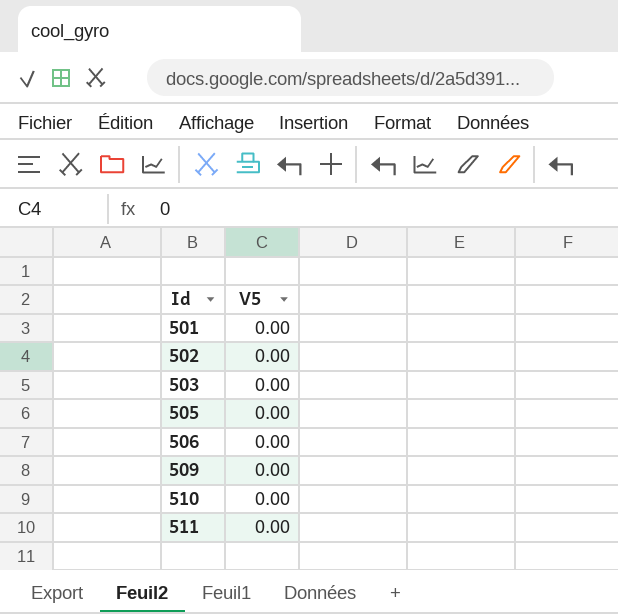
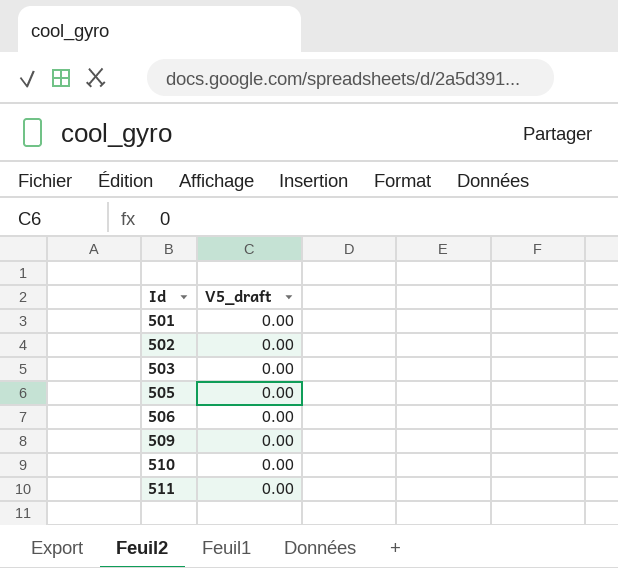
column name: V5 -> V5_draft

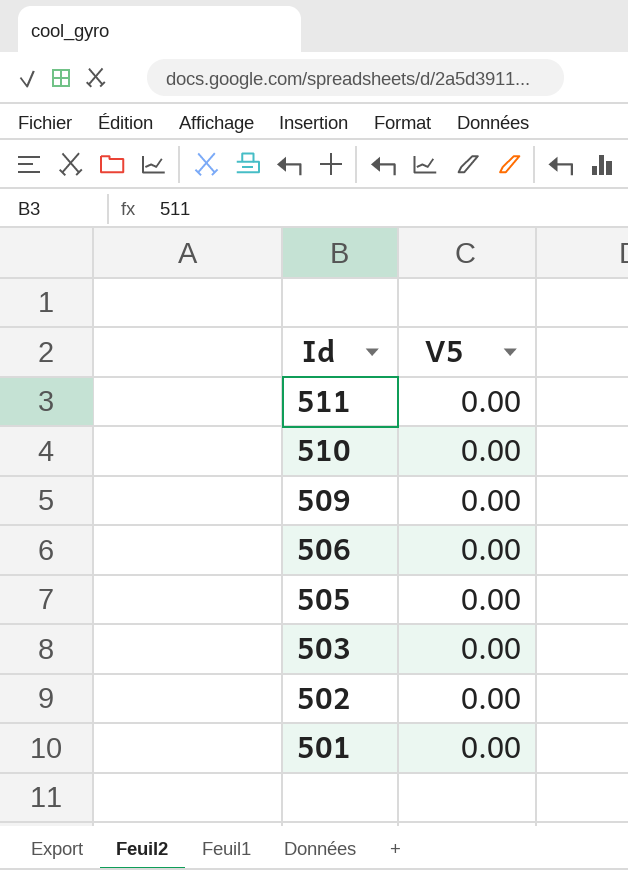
row order: Id ascending -> Id descending
column name: V5_draft -> V5

